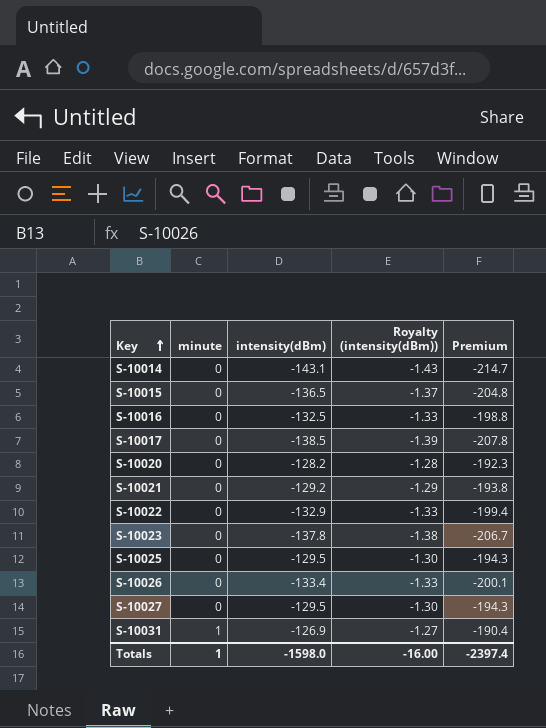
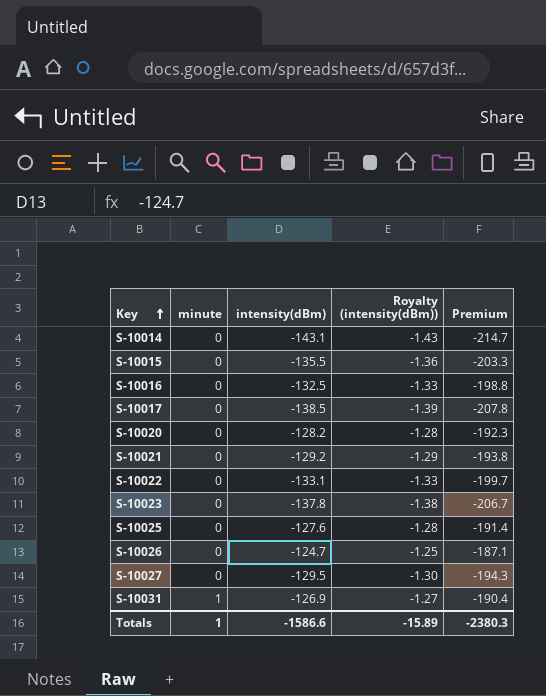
S-10015 | intensity(dBm): -136.5 -> -135.5
S-10015 | Royalty (intensity(dBm)): -1.37 -> -1.36
S-10015 | Premium: -204.8 -> -203.3
S-10022 | intensity(dBm): -132.9 -> -133.1
S-10022 | Premium: -199.4 -> -199.7
S-10025 | intensity(dBm): -129.5 -> -127.6
S-10025 | Royalty (intensity(dBm)): -1.30 -> -1.28
S-10025 | Premium: -194.3 -> -191.4
S-10026 | intensity(dBm): -133.4 -> -124.7
S-10026 | Royalty (intensity(dBm)): -1.33 -> -1.25
S-10026 | Premium: -200.1 -> -187.1
Totals | intensity(dBm): -1598.0 -> -1586.6
Totals | Royalty (intensity(dBm)): -16.00 -> -15.89
Totals | Premium: -2397.4 -> -2380.3

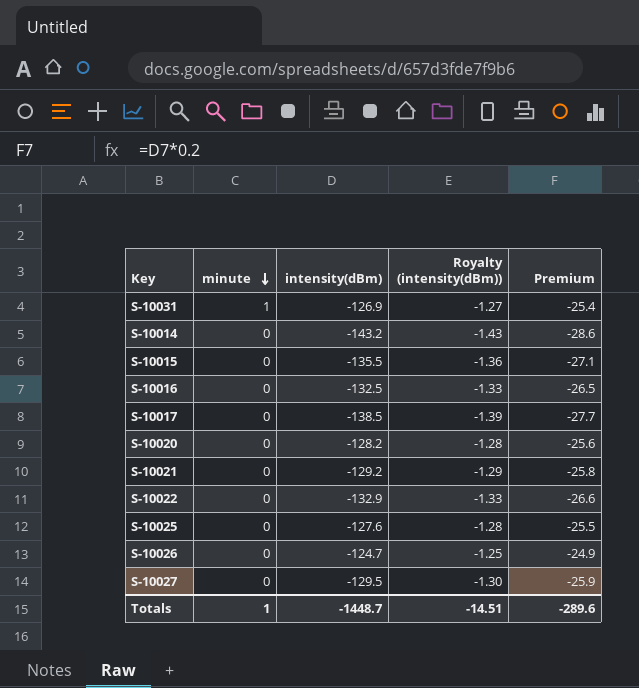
row order: Key ascending -> minute descending
column Premium | formula: [intensity(dBm)] * 1.5 -> [intensity(dBm)] * 0.2
row S-10023: 0 | -137.8 | -1.38 | -206.7 -> none
S-10014 | intensity(dBm): -143.1 -> -143.2
S-10022 | intensity(dBm): -133.1 -> -132.9
Totals | intensity(dBm): -1586.6 -> -1448.7
Totals | Royalty (intensity(dBm)): -15.89 -> -14.51
Totals | Premium: -2380.3 -> -289.6

